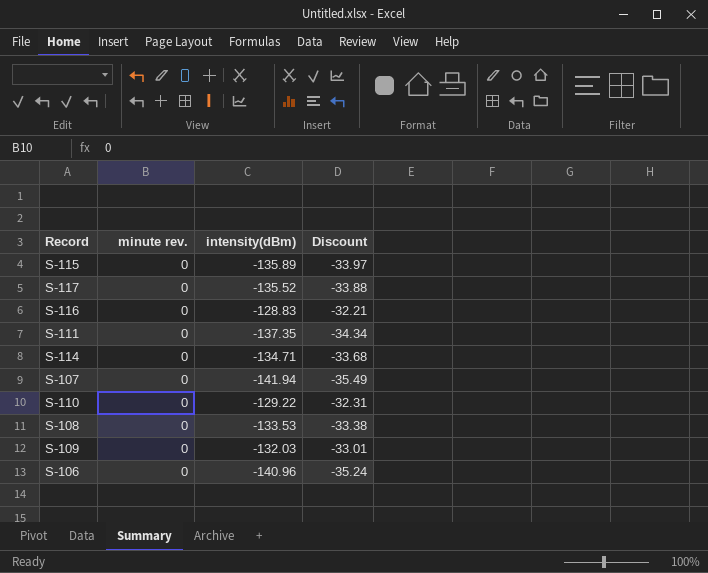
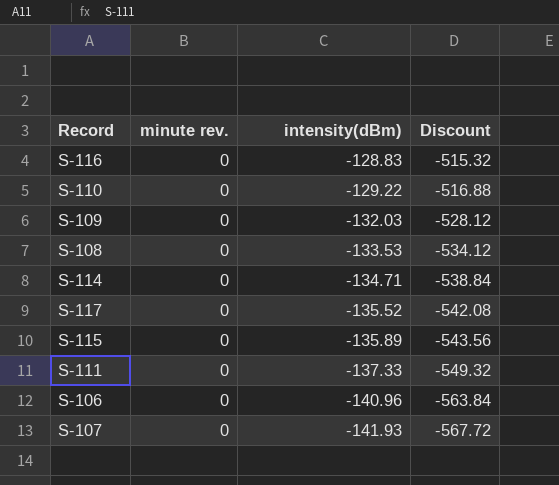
row order: none -> intensity(dBm) descending
column Discount | formula: [intensity(dBm)] * 0.25 -> [intensity(dBm)] * 4
S-111 | intensity(dBm): -137.35 -> -137.33
S-107 | intensity(dBm): -141.94 -> -141.93

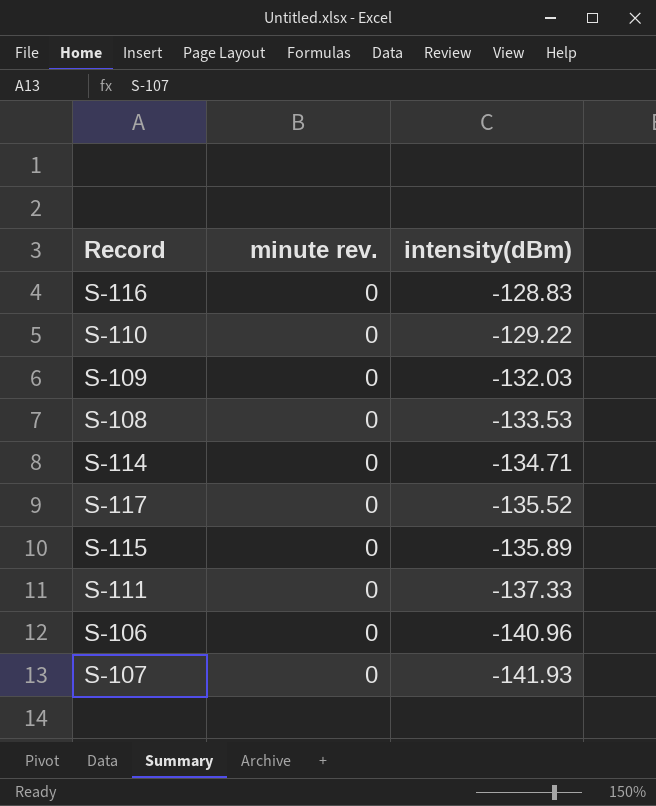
column Discount | formula: [intensity(dBm)] * 4 -> none

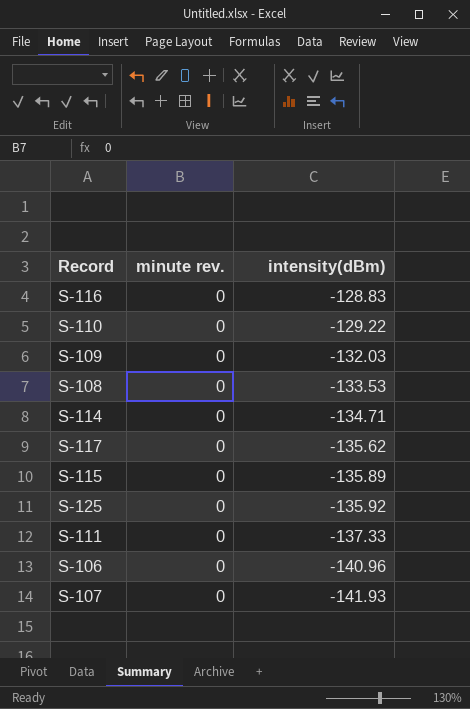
S-117 | intensity(dBm): -135.52 -> -135.62
row S-125: none -> 0 | -135.92

